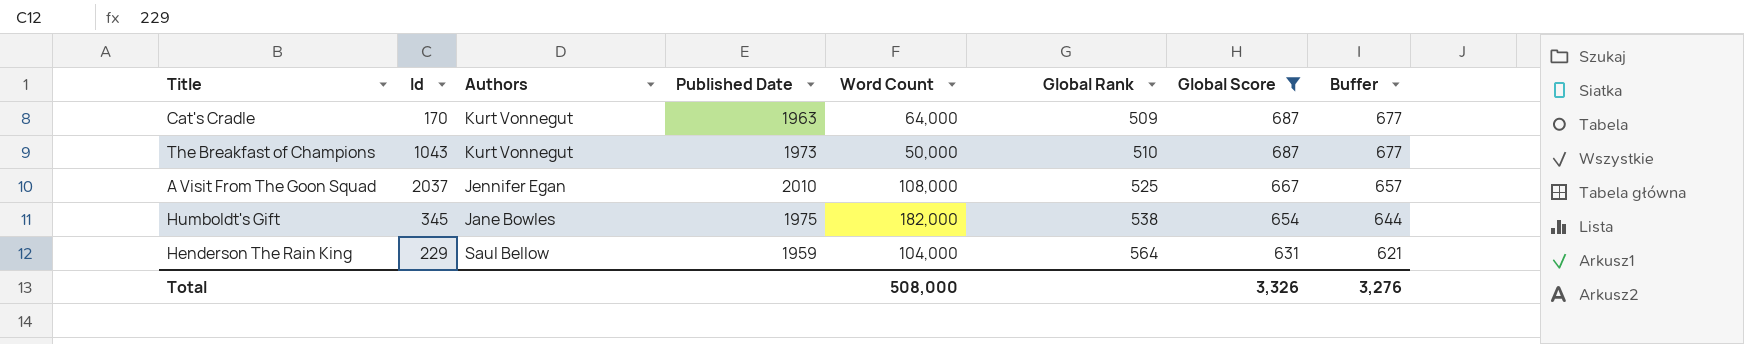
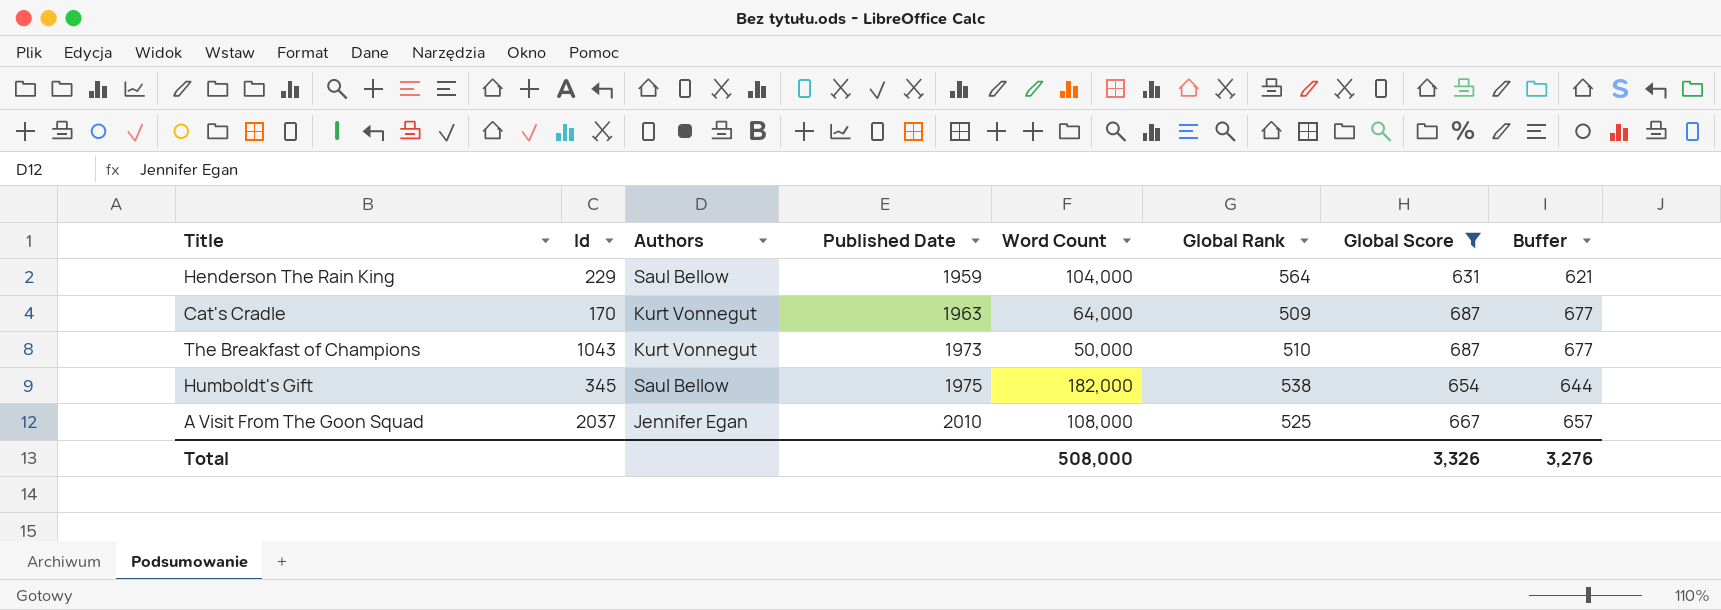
row order: Global Rank ascending -> Published Date ascending
Humboldt's Gift | Authors: Jane Bowles -> Saul Bellow

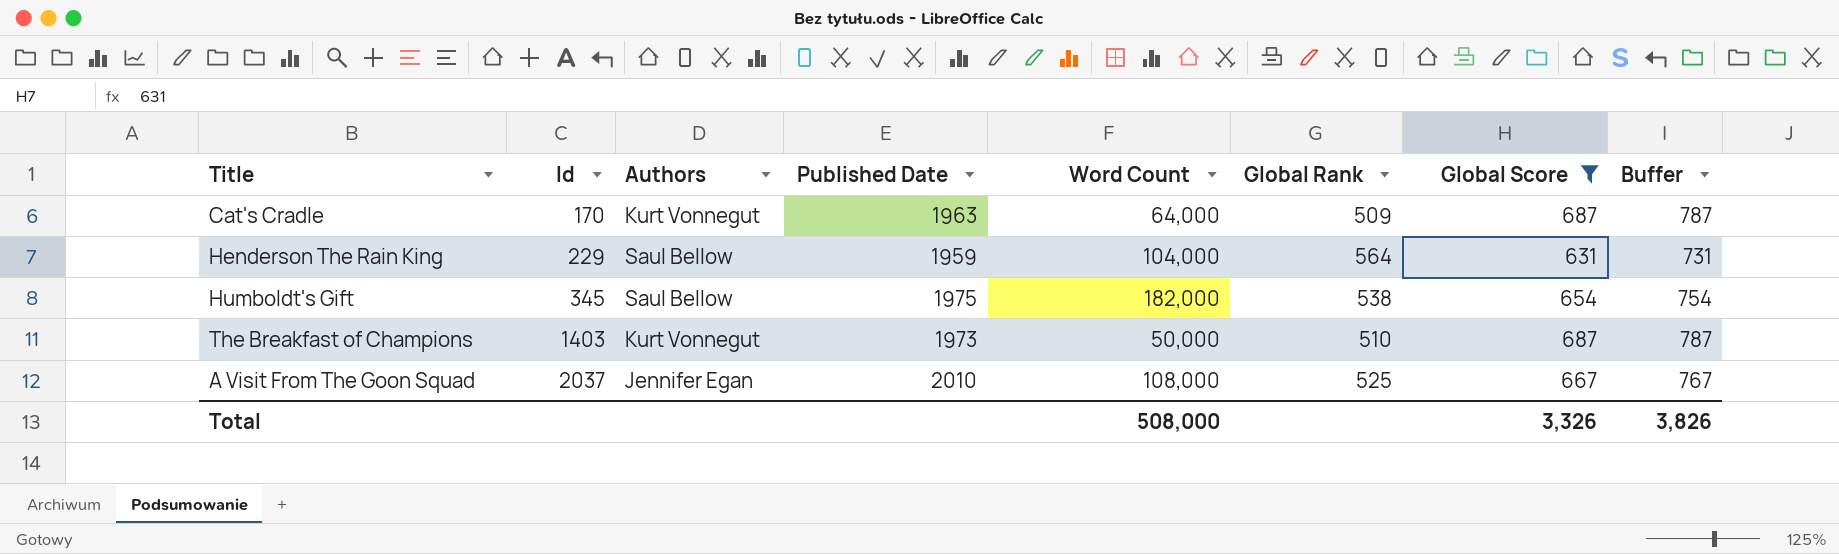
row order: Published Date ascending -> Id ascending
column Buffer | formula: [Global Score] - 10 -> [Global Score] + 100
The Breakfast of Champions | Id: 1043 -> 1403
Total | Buffer: 3,276 -> 3,826

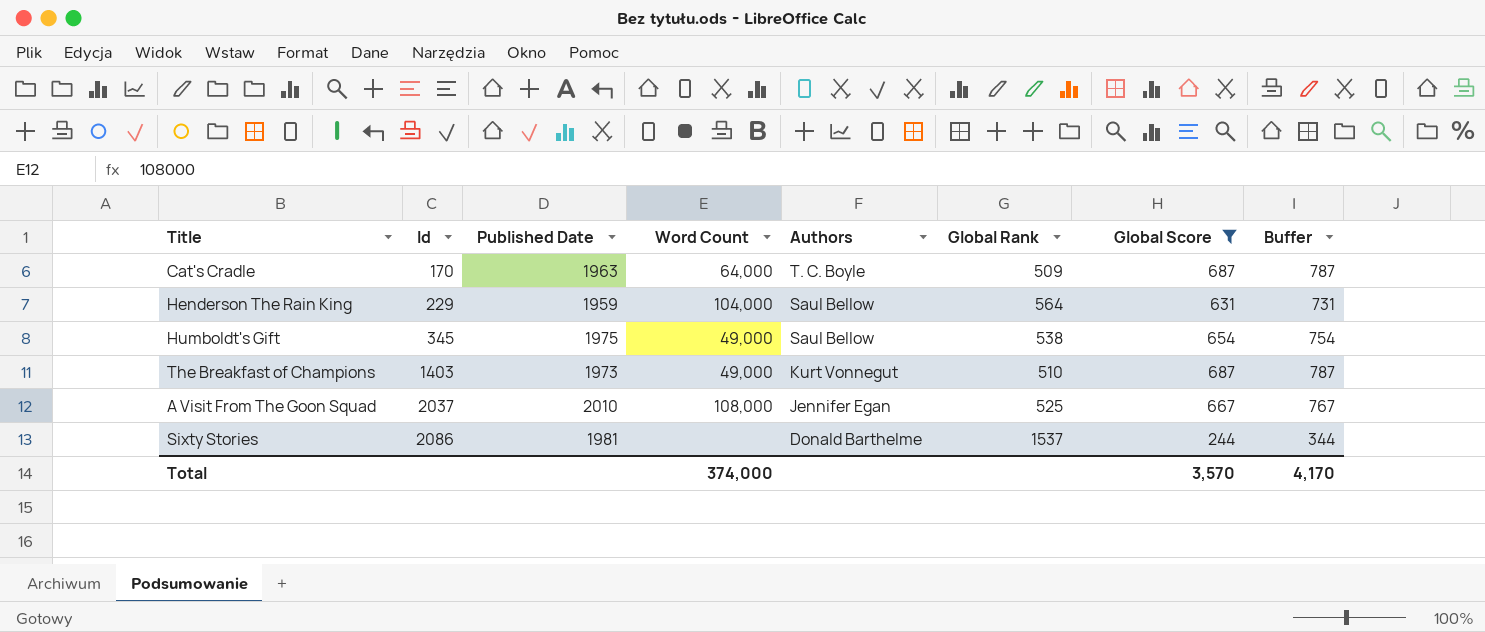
column Authors | position: 3 -> 5
Cat's Cradle | Authors: Kurt Vonnegut -> T. C. Boyle
Humboldt's Gift | Word Count: 182,000 -> 49,000
The Breakfast of Champions | Word Count: 50,000 -> 49,000
row Sixty Stories: none -> 2086 | 1981 | none | Donald Barthelme | 1537 | 244 | 344
Total | Word Count: 508,000 -> 374,000
Total | Global Score: 3,326 -> 3,570
Total | Buffer: 3,826 -> 4,170

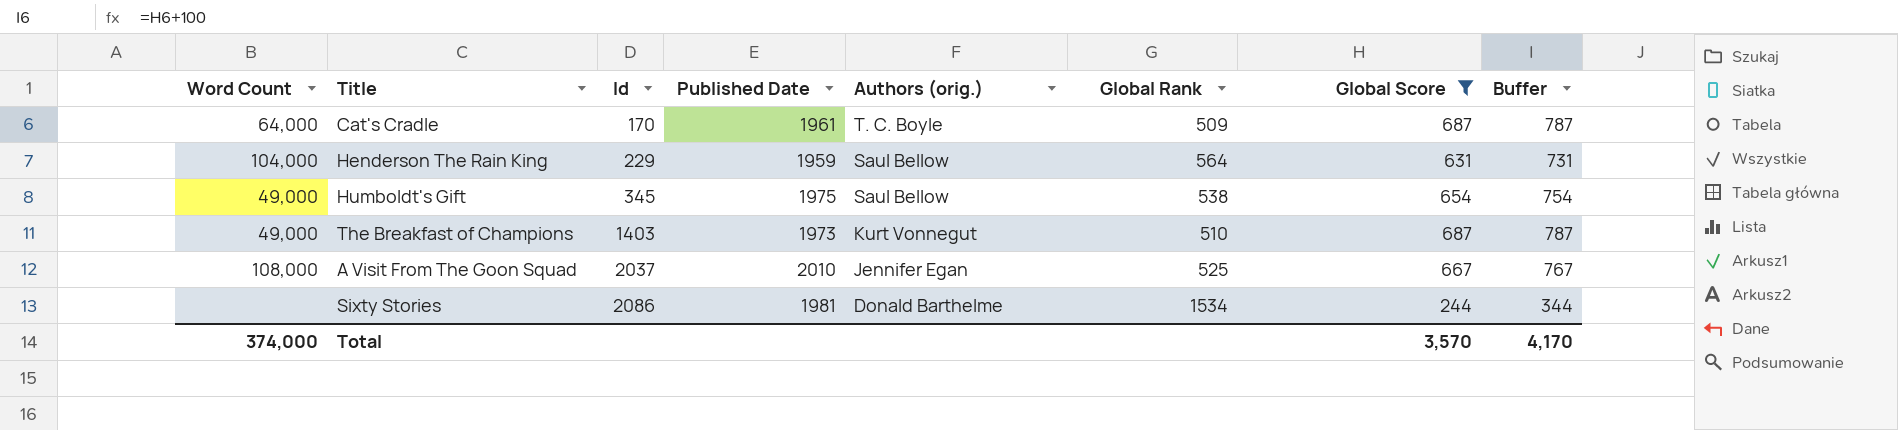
column Word Count | position: 4 -> 1
column name: Authors -> Authors (orig.)
Cat's Cradle | Published Date: 1963 -> 1961
Sixty Stories | Global Rank: 1537 -> 1534

